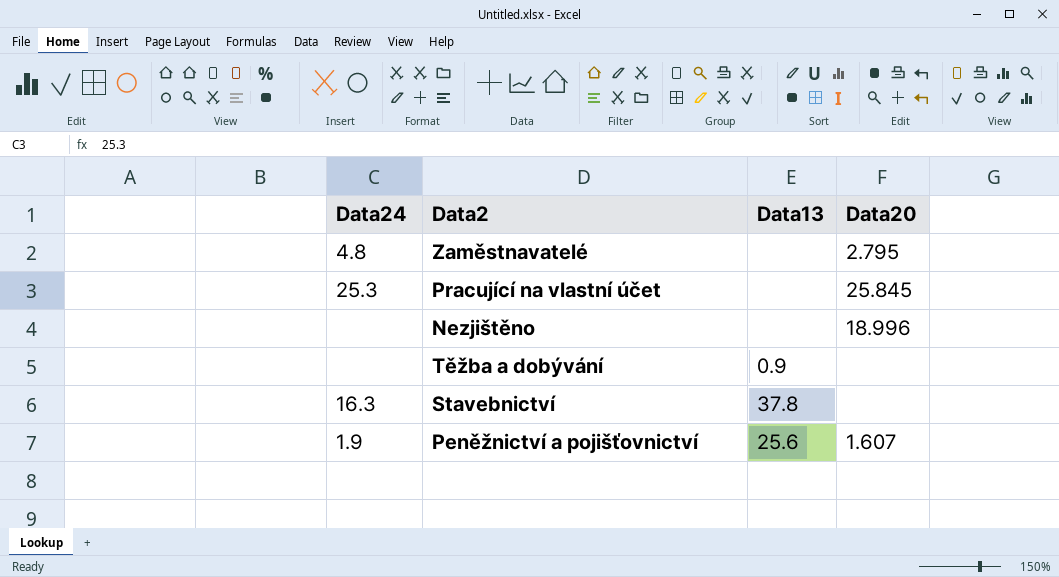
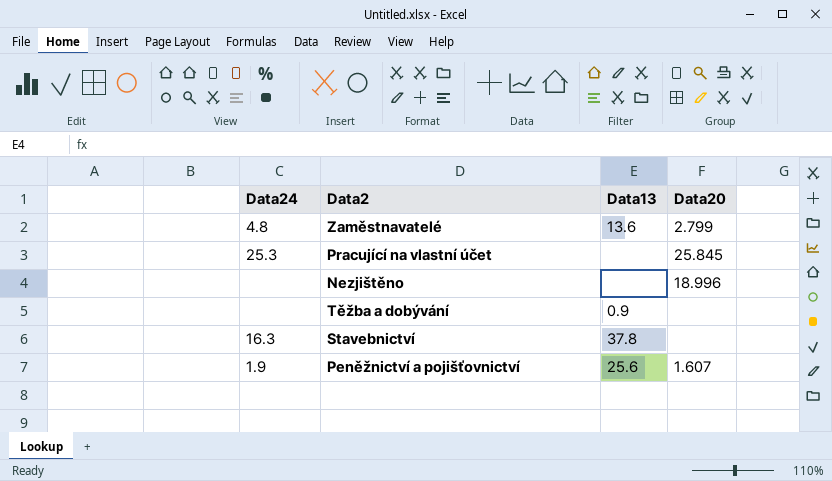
Zaměstnavatelé | Data13: none -> 13.6
Zaměstnavatelé | Data20: 2.795 -> 2.799

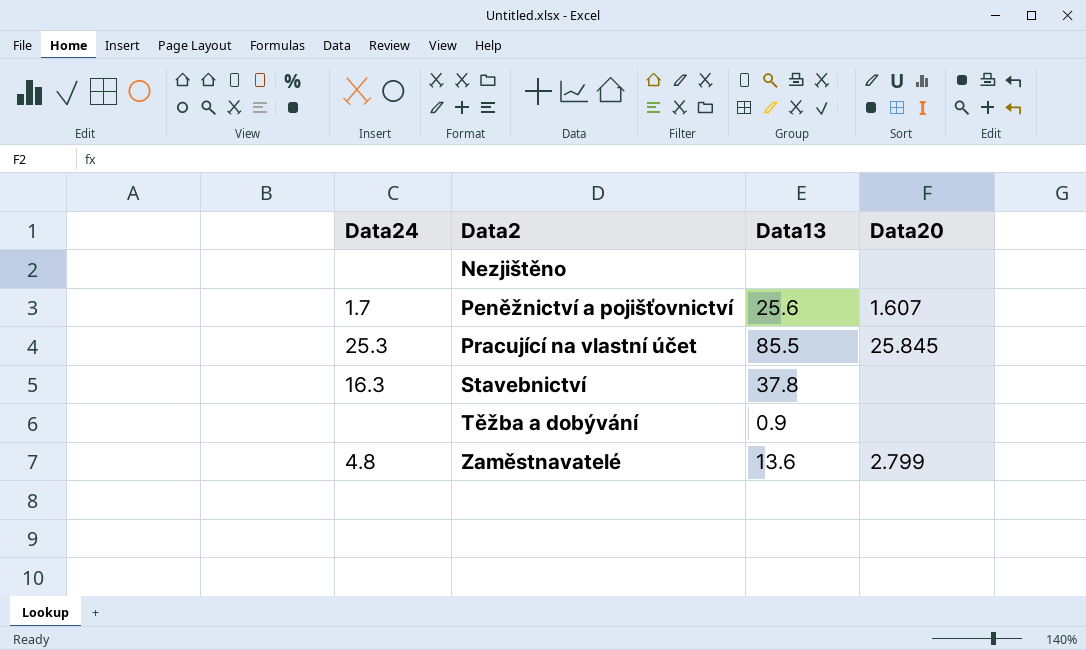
row order: none -> Data2 ascending
Nezjištěno | Data20: 18.996 -> none
Peněžnictví a pojišťovnictví | Data24: 1.9 -> 1.7
Pracující na vlastní účet | Data13: none -> 85.5

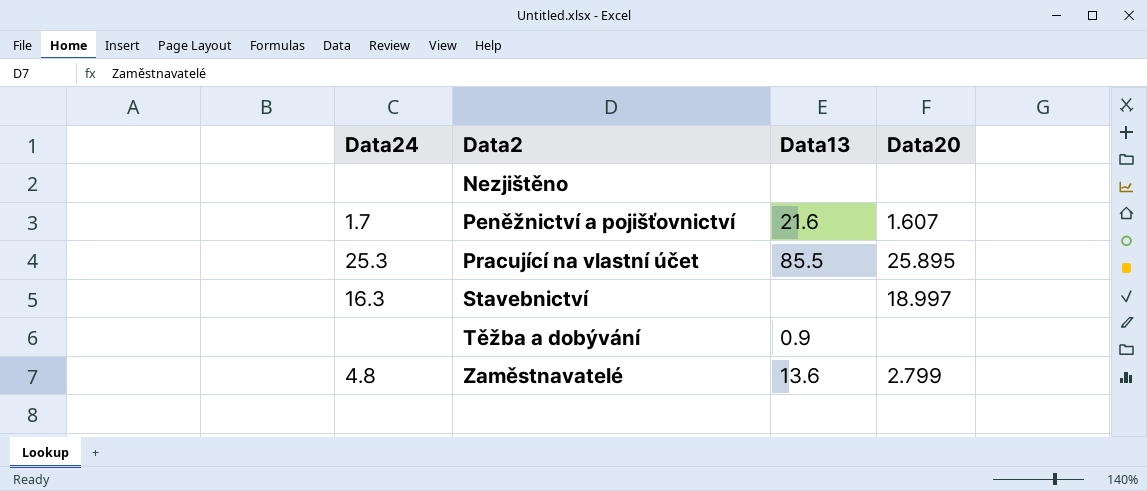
Peněžnictví a pojišťovnictví | Data13: 25.6 -> 21.6
Pracující na vlastní účet | Data20: 25.845 -> 25.895
Stavebnictví | Data13: 37.8 -> none
Stavebnictví | Data20: none -> 18.997

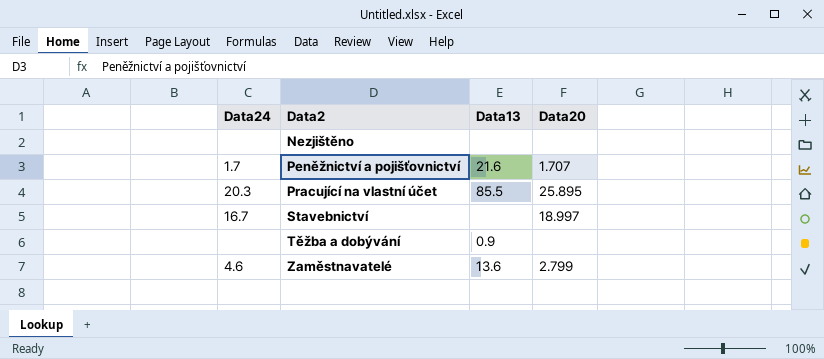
Peněžnictví a pojišťovnictví | Data20: 1.607 -> 1.707
Pracující na vlastní účet | Data24: 25.3 -> 20.3
Stavebnictví | Data24: 16.3 -> 16.7
Zaměstnavatelé | Data24: 4.8 -> 4.6

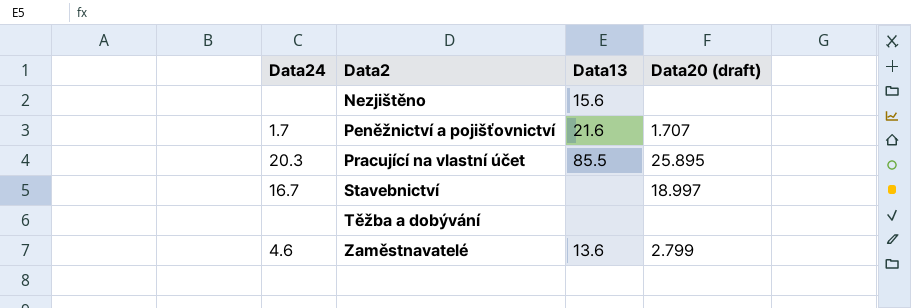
column name: Data20 -> Data20 (draft)
Nezjištěno | Data13: none -> 15.6
Těžba a dobývání | Data13: 0.9 -> none

